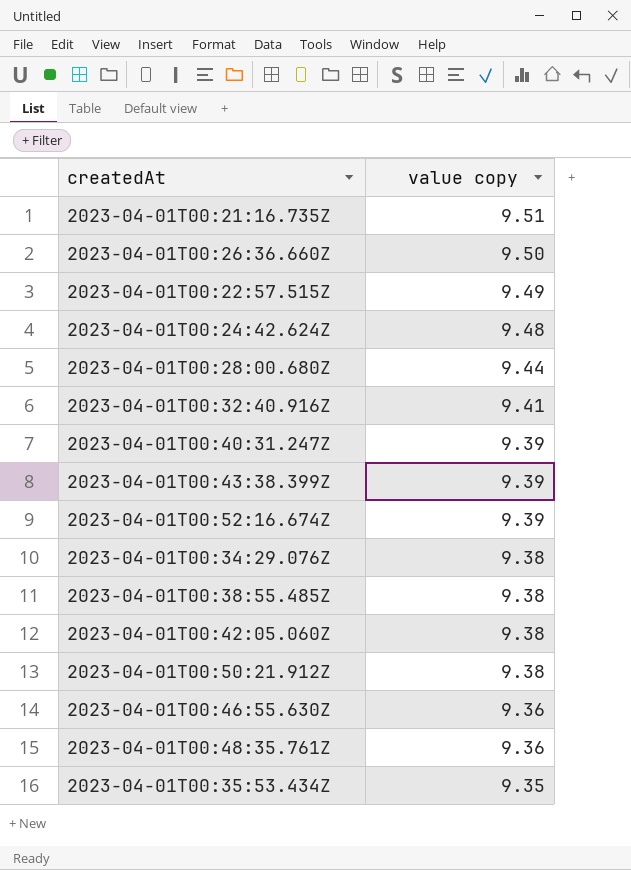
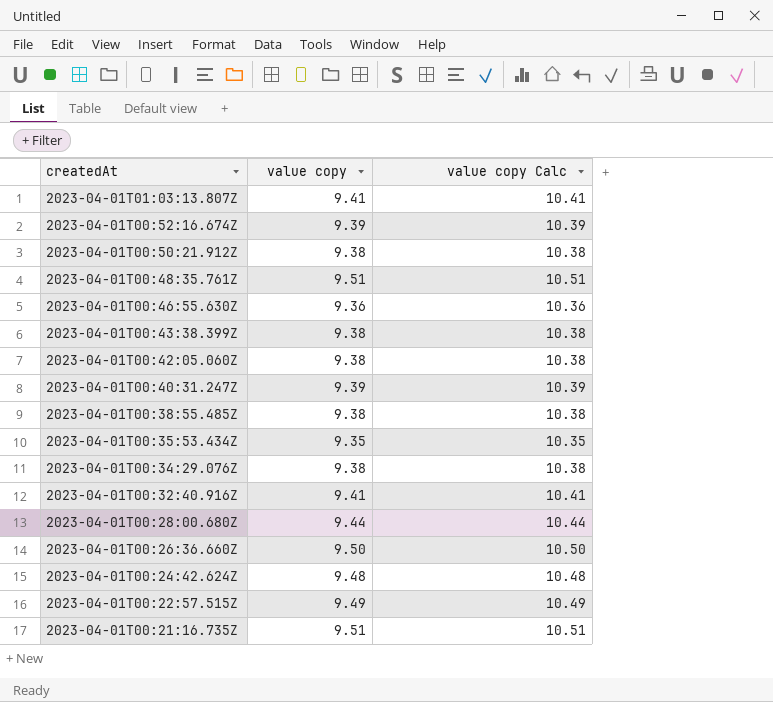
row order: value copy descending -> createdAt descending
column value copy Calc | formula: none -> [value copy] + 1
row 2023-04-01T01:03:13.807Z: none -> 9.41 | 10.41
2023-04-01T00:48:35.761Z | value copy: 9.36 -> 9.51
2023-04-01T00:43:38.399Z | value copy: 9.39 -> 9.38

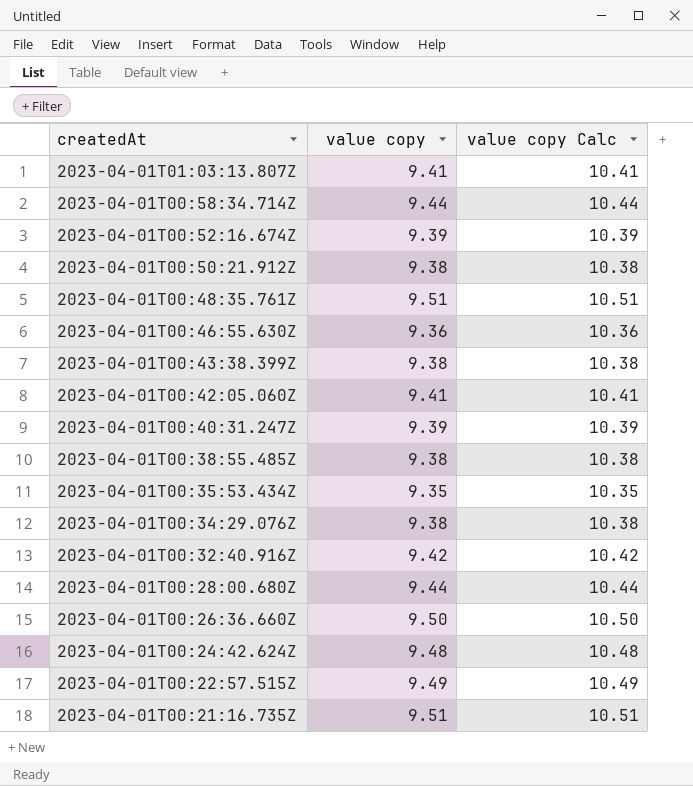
row 2023-04-01T00:58:34.714Z: none -> 9.44 | 10.44
2023-04-01T00:42:05.060Z | value copy: 9.38 -> 9.41
2023-04-01T00:42:05.060Z | value copy Calc: 10.38 -> 10.41
2023-04-01T00:32:40.916Z | value copy: 9.41 -> 9.42
2023-04-01T00:32:40.916Z | value copy Calc: 10.41 -> 10.42

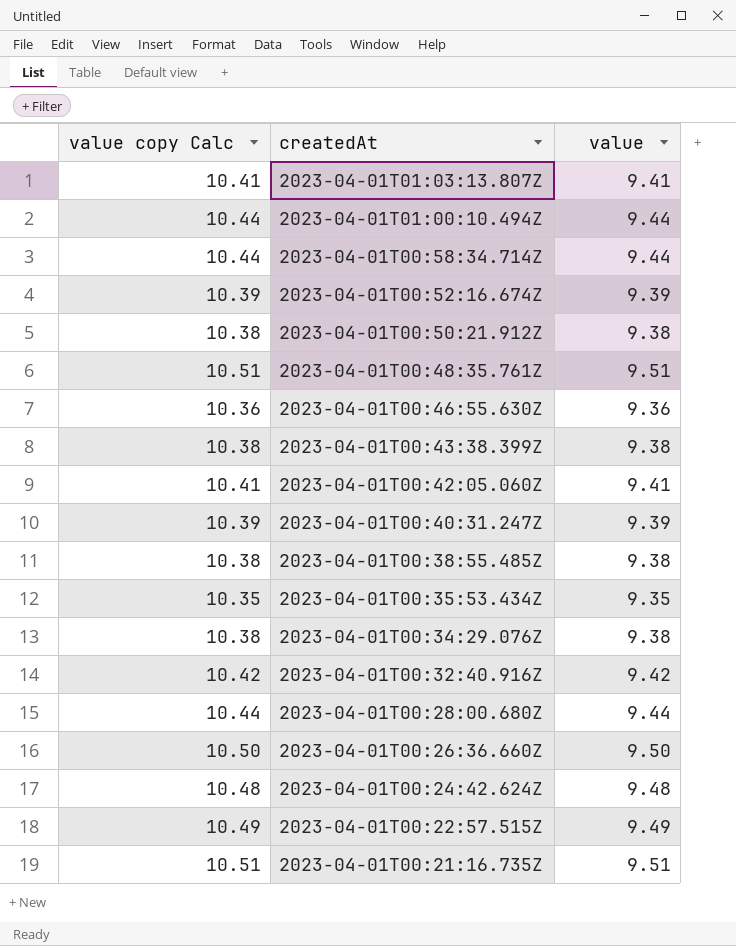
column value copy Calc | position: 3 -> 1
column name: value copy -> value
row 2023-04-01T01:00:10.494Z: none -> 10.44 | 9.44

